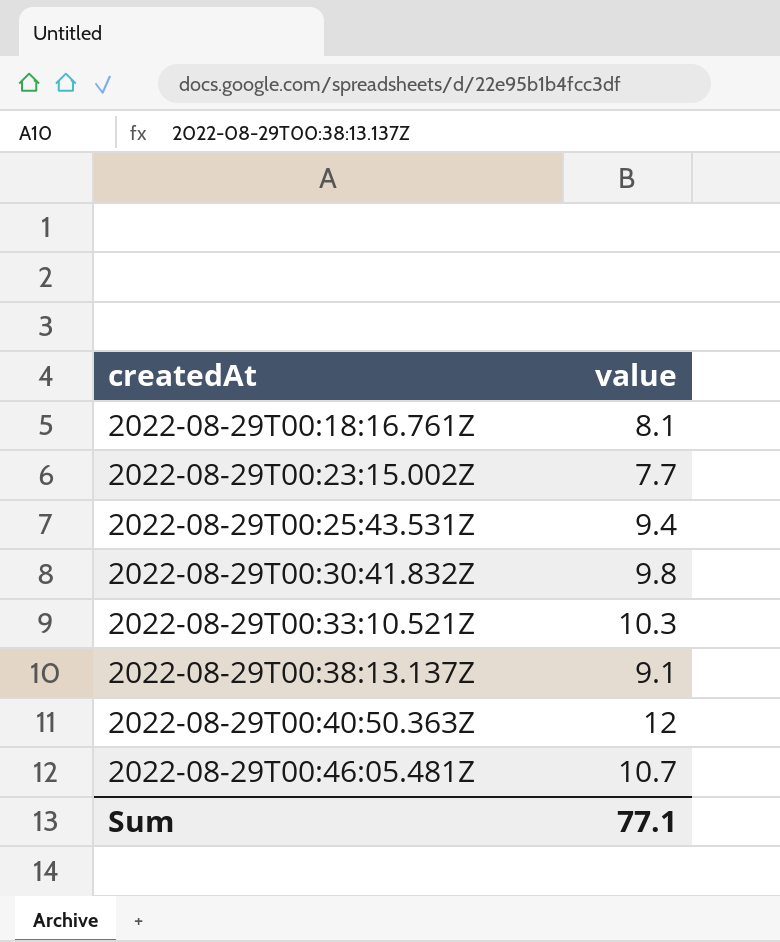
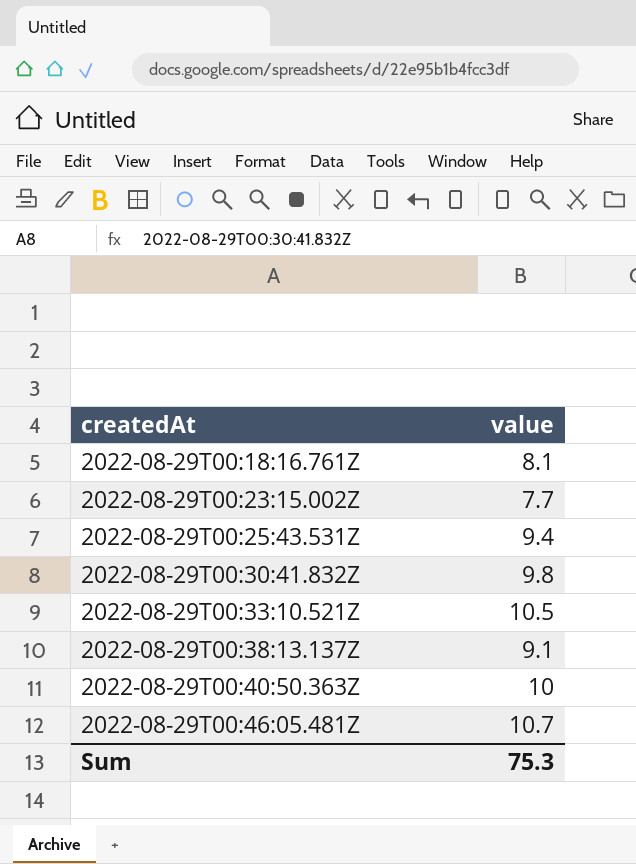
2022-08-29T00:33:10.521Z | value: 10.3 -> 10.5
2022-08-29T00:40:50.363Z | value: 12 -> 10
Sum | value: 77.1 -> 75.3

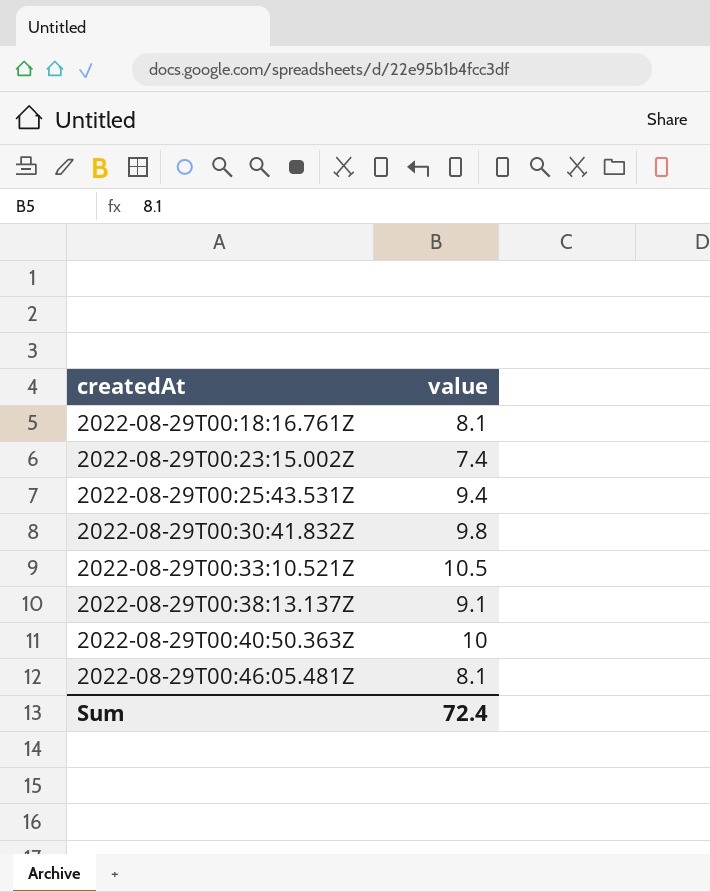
2022-08-29T00:23:15.002Z | value: 7.7 -> 7.4
2022-08-29T00:46:05.481Z | value: 10.7 -> 8.1
Sum | value: 75.3 -> 72.4

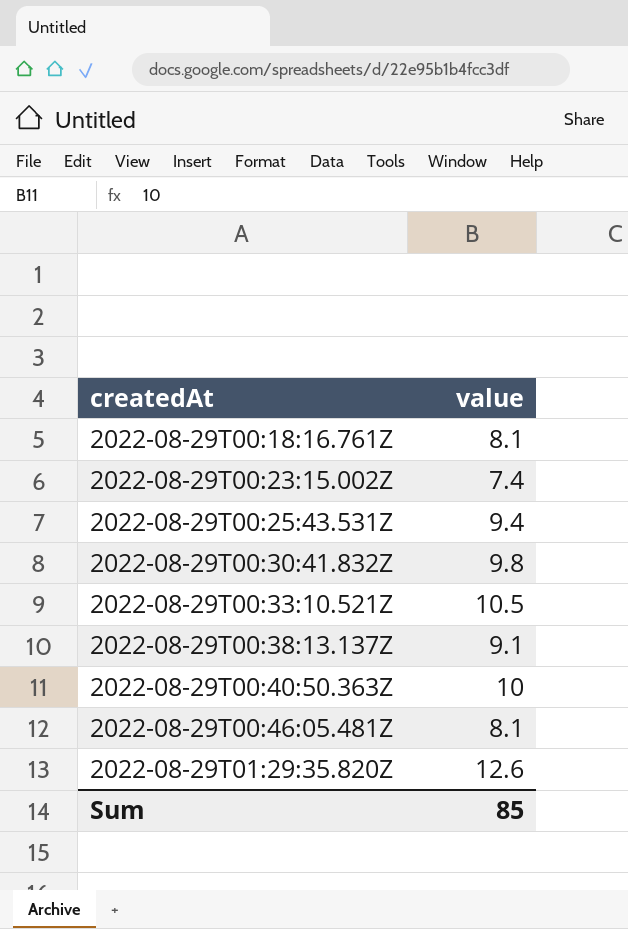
row 2022-08-29T01:29:35.820Z: none -> 12.6
Sum | value: 72.4 -> 85

